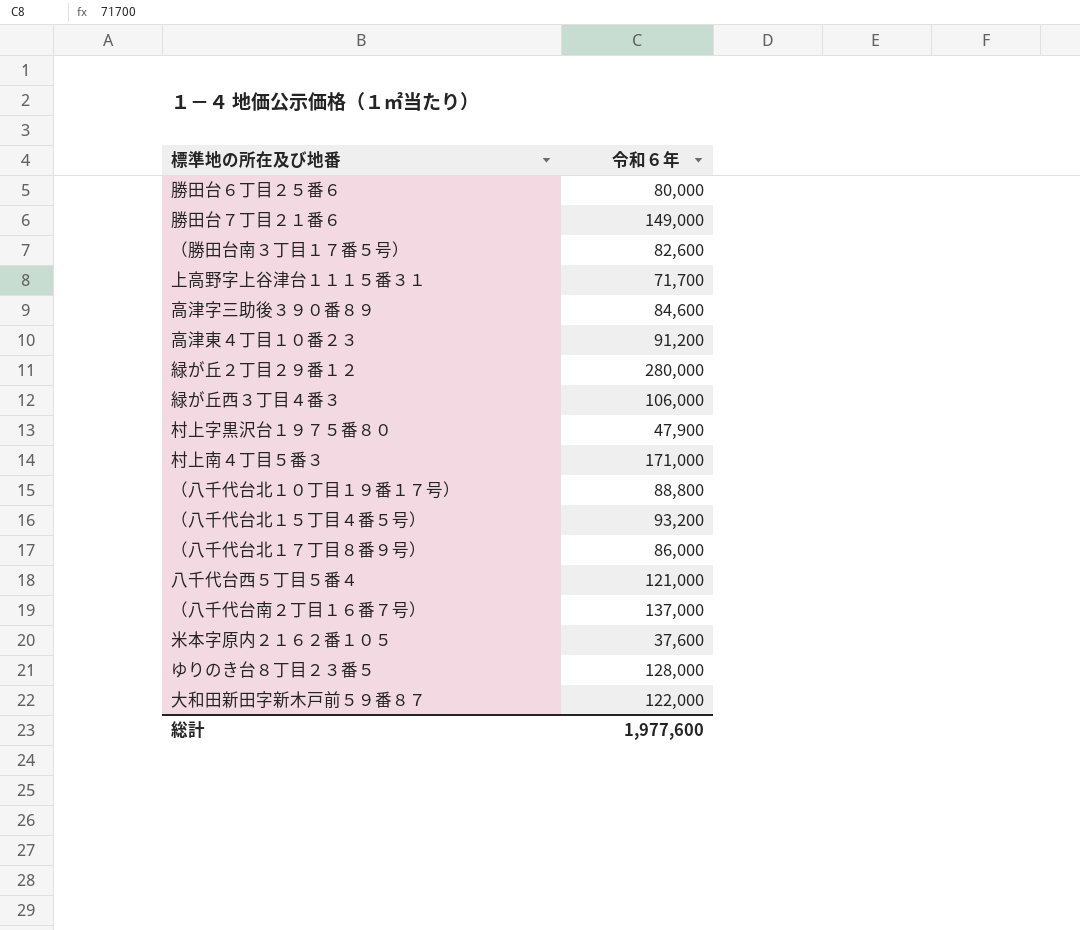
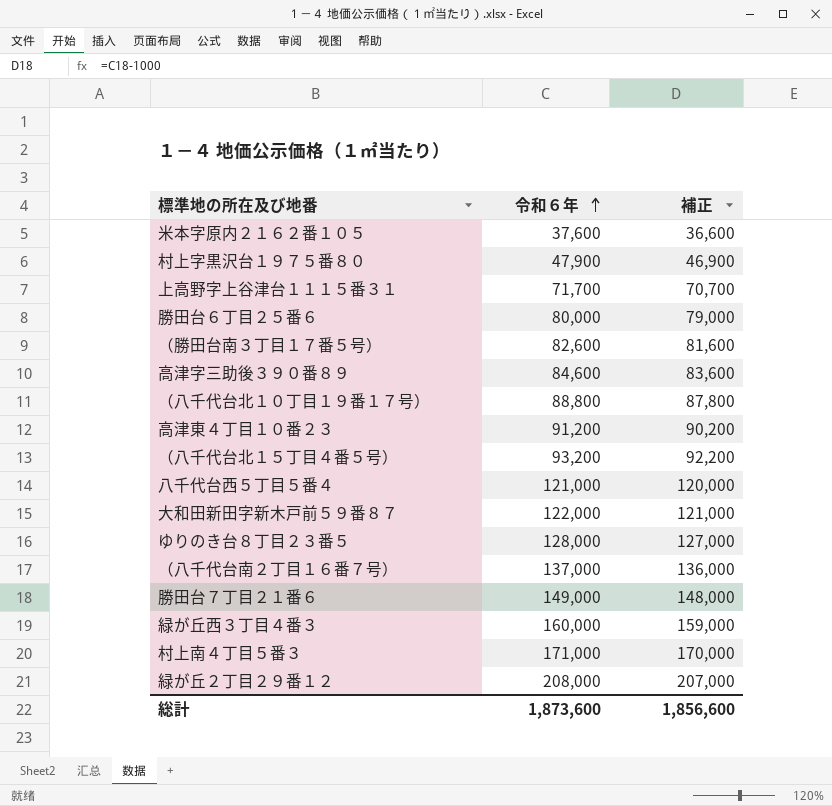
row order: none -> 令和６年 ascending
column 補正 | formula: none -> [令和６年] - 1000
row （八千代台北１７丁目８番９号）: 86,000 -> none
緑が丘西３丁目４番３ | 令和６年: 106,000 -> 160,000
緑が丘２丁目２９番１２ | 令和６年: 280,000 -> 208,000
総計 | 令和６年: 1,977,600 -> 1,873,600

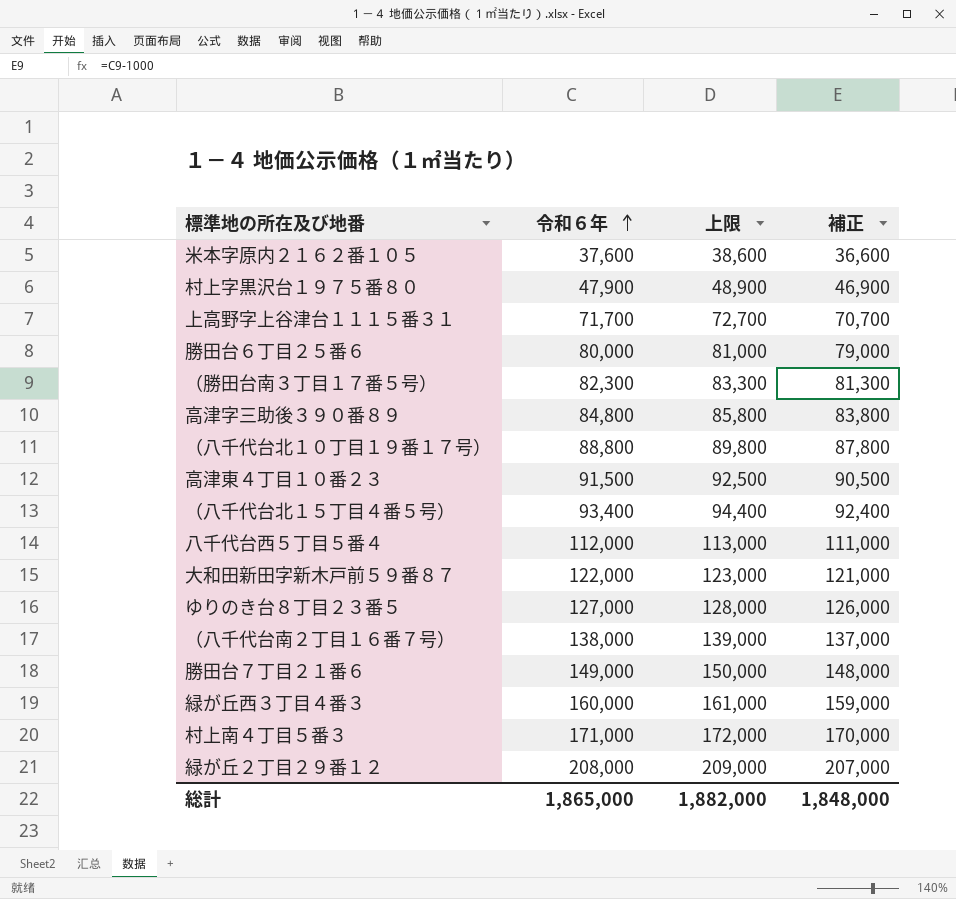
column 上限 | formula: none -> [令和６年] + 1000
（勝田台南３丁目１７番５号） | 令和６年: 82,600 -> 82,300
（勝田台南３丁目１７番５号） | 補正: 81,600 -> 81,300
高津字三助後３９０番８９ | 令和６年: 84,600 -> 84,800
高津字三助後３９０番８９ | 補正: 83,600 -> 83,800
高津東４丁目１０番２３ | 令和６年: 91,200 -> 91,500
高津東４丁目１０番２３ | 補正: 90,200 -> 90,500
（八千代台北１５丁目４番５号） | 令和６年: 93,200 -> 93,400
（八千代台北１５丁目４番５号） | 補正: 92,200 -> 92,400
八千代台西５丁目５番４ | 令和６年: 121,000 -> 112,000
八千代台西５丁目５番４ | 補正: 120,000 -> 111,000
ゆりのき台８丁目２３番５ | 令和６年: 128,000 -> 127,000
ゆりのき台８丁目２３番５ | 補正: 127,000 -> 126,000
（八千代台南２丁目１６番７号） | 令和６年: 137,000 -> 138,000
（八千代台南２丁目１６番７号） | 補正: 136,000 -> 137,000
総計 | 令和６年: 1,873,600 -> 1,865,000
総計 | 補正: 1,856,600 -> 1,848,000

